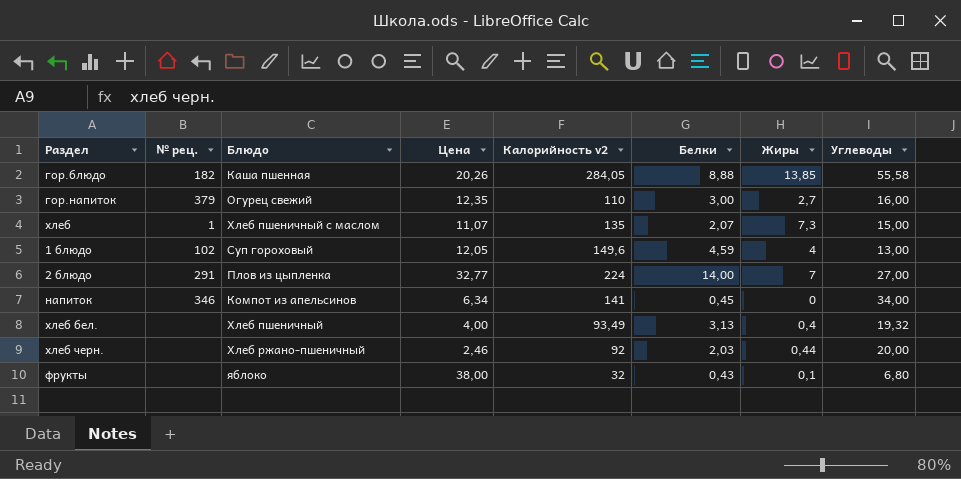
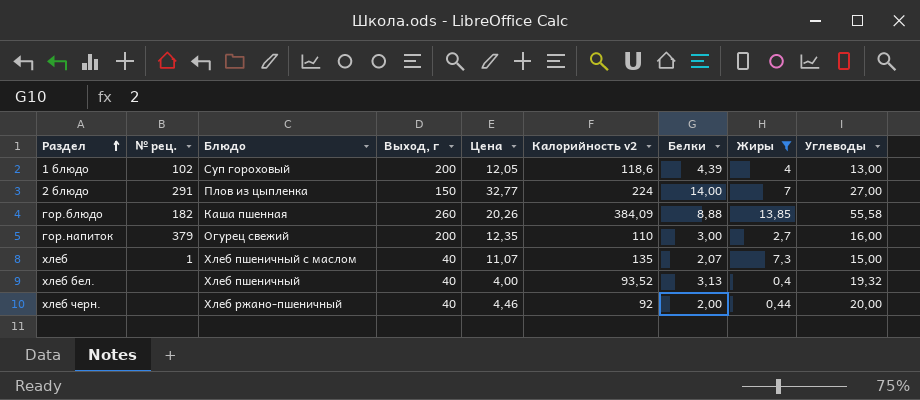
filter: none -> Жиры >= 0,4
row order: none -> Раздел ascending
column Выход, г | position: none -> 4
1 блюдо | Калорийность v2: 149,6 -> 118,6
1 блюдо | Белки: 4,59 -> 4,39
гор.блюдо | Калорийность v2: 284,05 -> 384,09
хлеб бел. | Калорийность v2: 93,49 -> 93,52
хлеб черн. | Цена: 2,46 -> 4,46
хлеб черн. | Белки: 2,03 -> 2,00

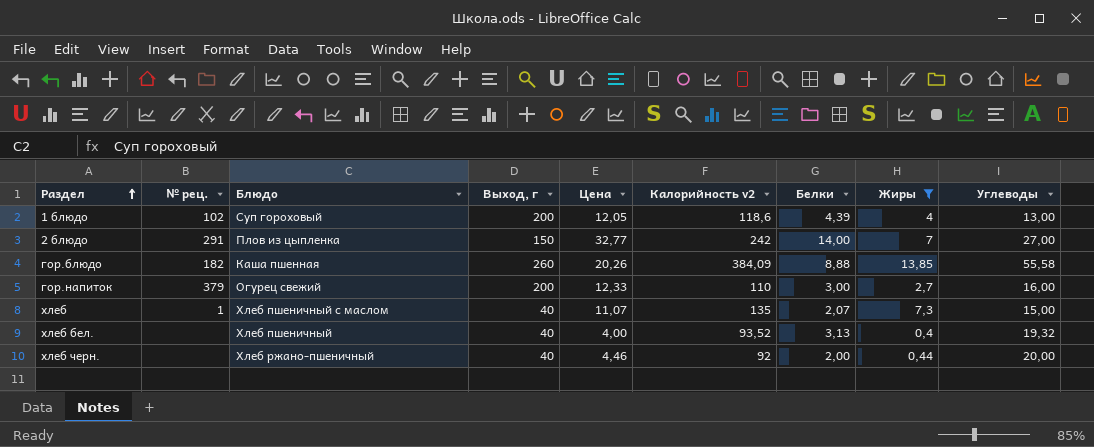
2 блюдо | Калорийность v2: 224 -> 242
гор.напиток | Цена: 12,35 -> 12,33

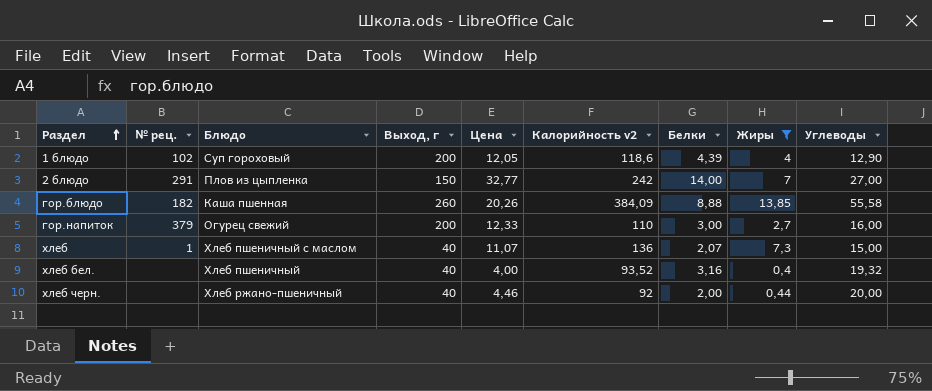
1 блюдо | Углеводы: 13,00 -> 12,90
хлеб | Калорийность v2: 135 -> 136
хлеб бел. | Белки: 3,13 -> 3,16

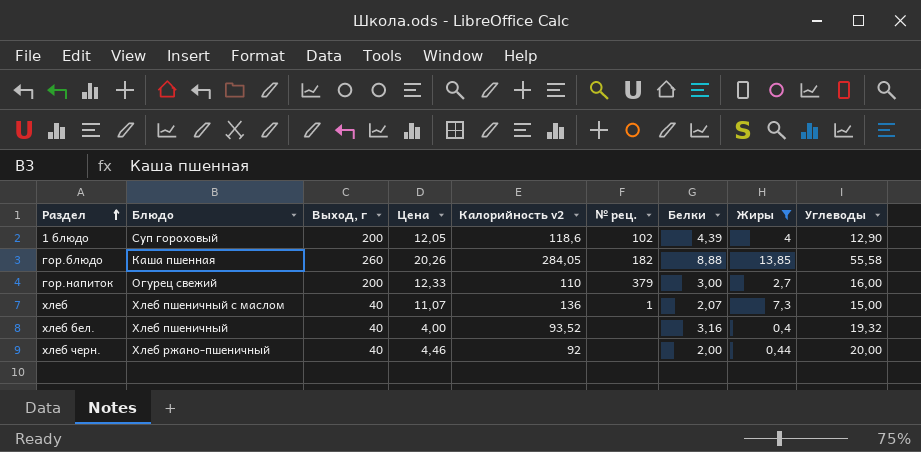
column № рец. | position: 2 -> 6
row 2 блюдо: 291 | Плов из цыпленка | 150 | 32,77 | 242 | 14,00 | 7 | 27,00 -> none
гор.блюдо | Калорийность v2: 384,09 -> 284,05

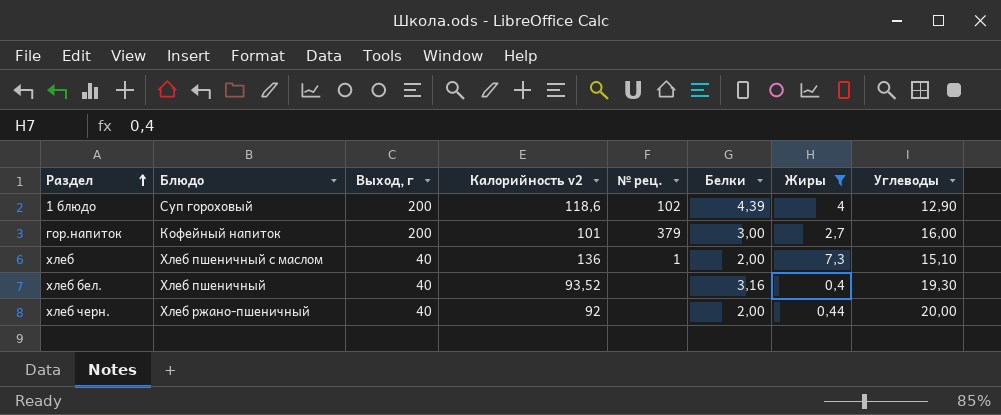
column Цена | position: 4 -> none
row гор.блюдо: Каша пшенная | 260 | 20,26 | 284,05 | 182 | 8,88 | 13,85 | 55,58 -> none
гор.напиток | Блюдо: Огурец свежий -> Кофейный напиток
гор.напиток | Калорийность v2: 110 -> 101
хлеб | Белки: 2,07 -> 2,00
хлеб | Углеводы: 15,00 -> 15,10
хлеб бел. | Углеводы: 19,32 -> 19,30

